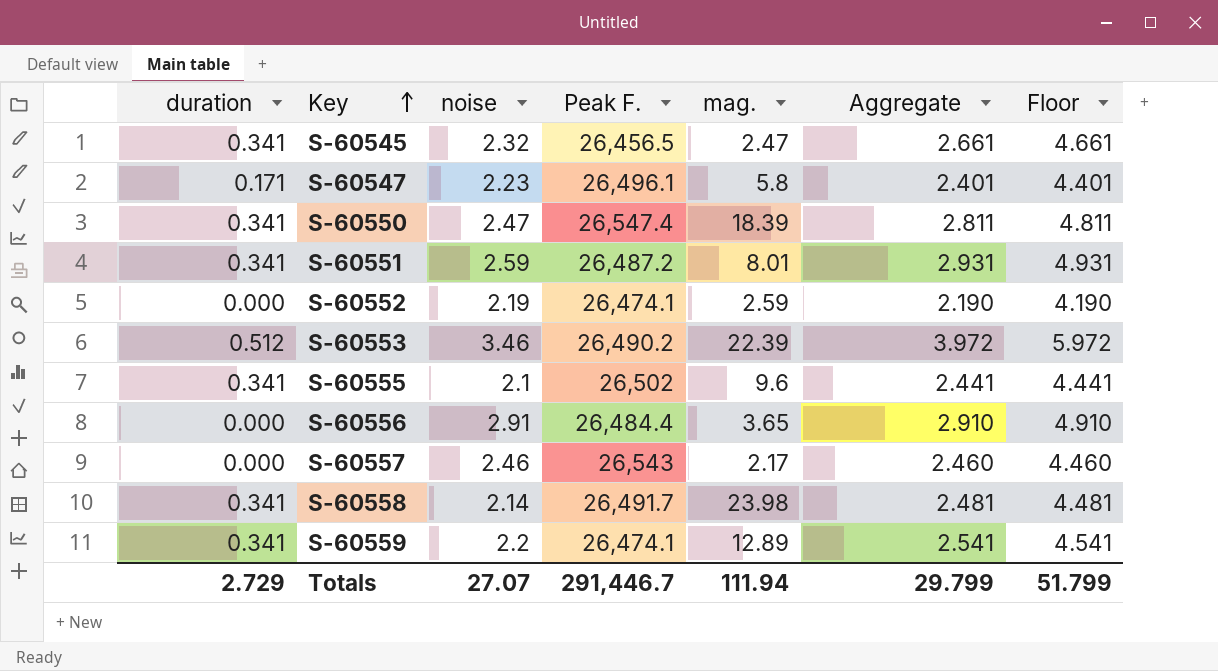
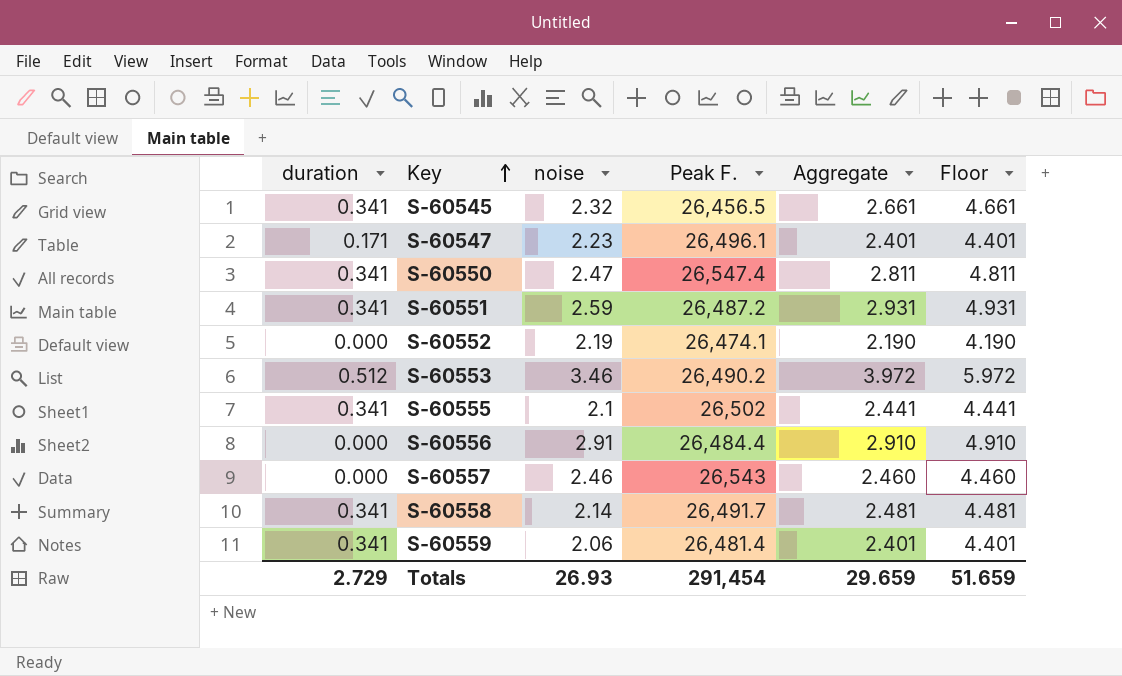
column mag. | position: 5 -> none
S-60559 | noise: 2.2 -> 2.06
S-60559 | Peak F.: 26,474.1 -> 26,481.4
S-60559 | Aggregate: 2.541 -> 2.401
S-60559 | Floor: 4.541 -> 4.401
Totals | noise: 27.07 -> 26.93
Totals | Peak F.: 291,446.7 -> 291,454
Totals | Aggregate: 29.799 -> 29.659
Totals | Floor: 51.799 -> 51.659

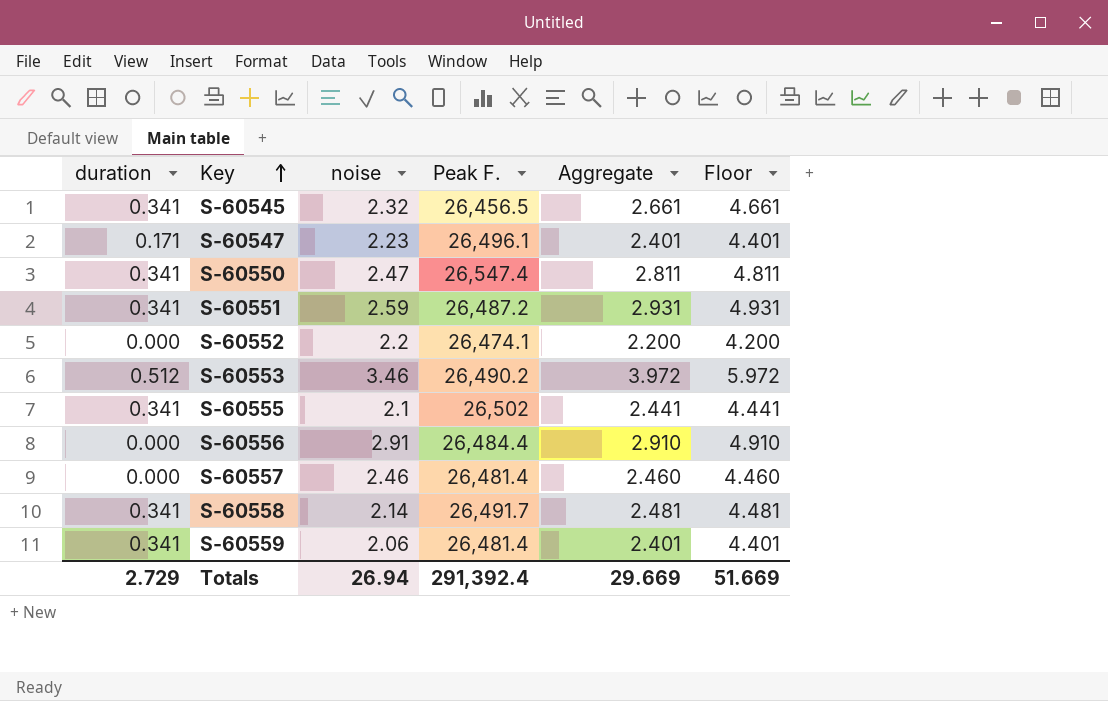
S-60552 | noise: 2.19 -> 2.2
S-60552 | Aggregate: 2.190 -> 2.200
S-60552 | Floor: 4.190 -> 4.200
S-60557 | Peak F.: 26,543 -> 26,481.4
Totals | noise: 26.93 -> 26.94
Totals | Peak F.: 291,454 -> 291,392.4
Totals | Aggregate: 29.659 -> 29.669
Totals | Floor: 51.659 -> 51.669

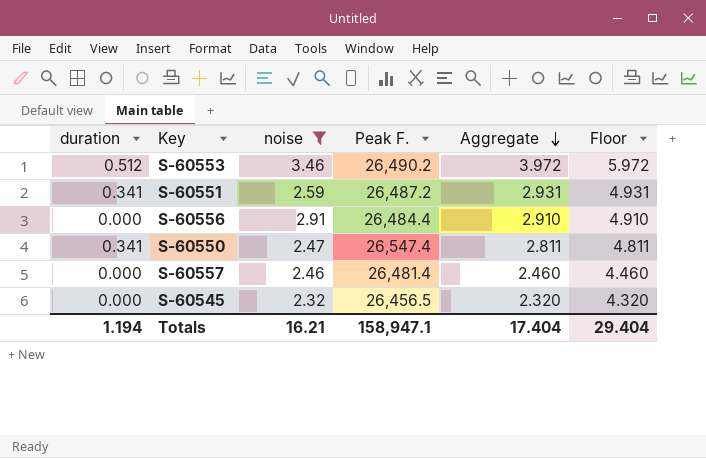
filter: none -> noise >= 2.32
row order: Key ascending -> Aggregate descending
S-60545 | duration: 0.341 -> 0.000
S-60545 | Aggregate: 2.661 -> 2.320
S-60545 | Floor: 4.661 -> 4.320
Totals | duration: 2.729 -> 1.194
Totals | noise: 26.94 -> 16.21
Totals | Peak F.: 291,392.4 -> 158,947.1
Totals | Aggregate: 29.669 -> 17.404
Totals | Floor: 51.669 -> 29.404

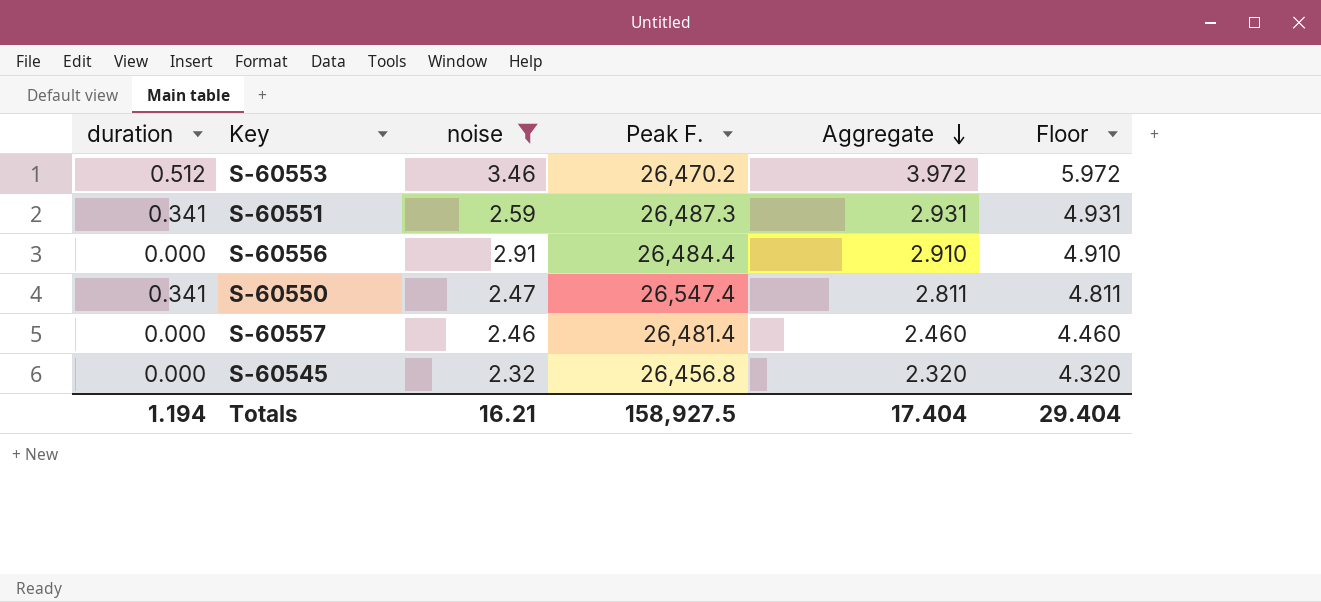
S-60553 | Peak F.: 26,490.2 -> 26,470.2
S-60551 | Peak F.: 26,487.2 -> 26,487.3
S-60545 | Peak F.: 26,456.5 -> 26,456.8
Totals | Peak F.: 158,947.1 -> 158,927.5

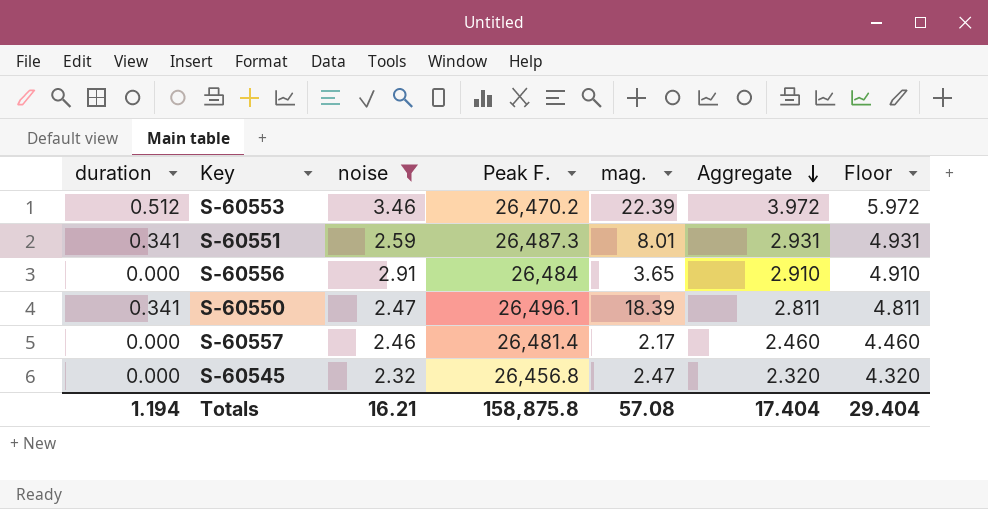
column mag. | position: none -> 5
S-60556 | Peak F.: 26,484.4 -> 26,484
S-60550 | Peak F.: 26,547.4 -> 26,496.1
Totals | Peak F.: 158,927.5 -> 158,875.8

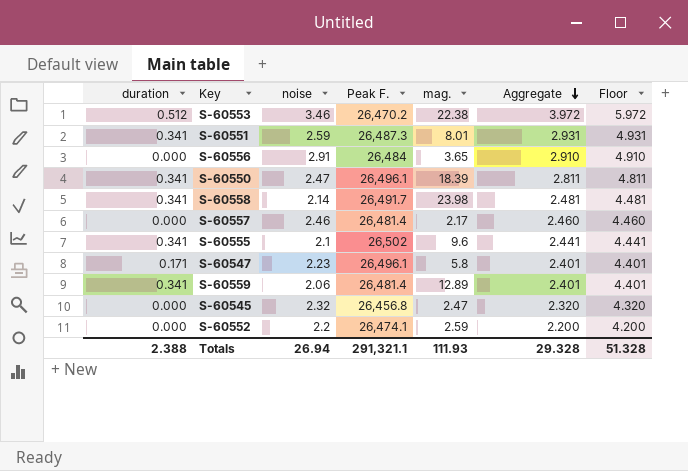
filter: noise >= 2.32 -> none
S-60553 | mag.: 22.39 -> 22.38
Totals | duration: 1.194 -> 2.388
Totals | noise: 16.21 -> 26.94
Totals | Peak F.: 158,875.8 -> 291,321.1
Totals | mag.: 57.08 -> 111.93
Totals | Aggregate: 17.404 -> 29.328
Totals | Floor: 29.404 -> 51.328

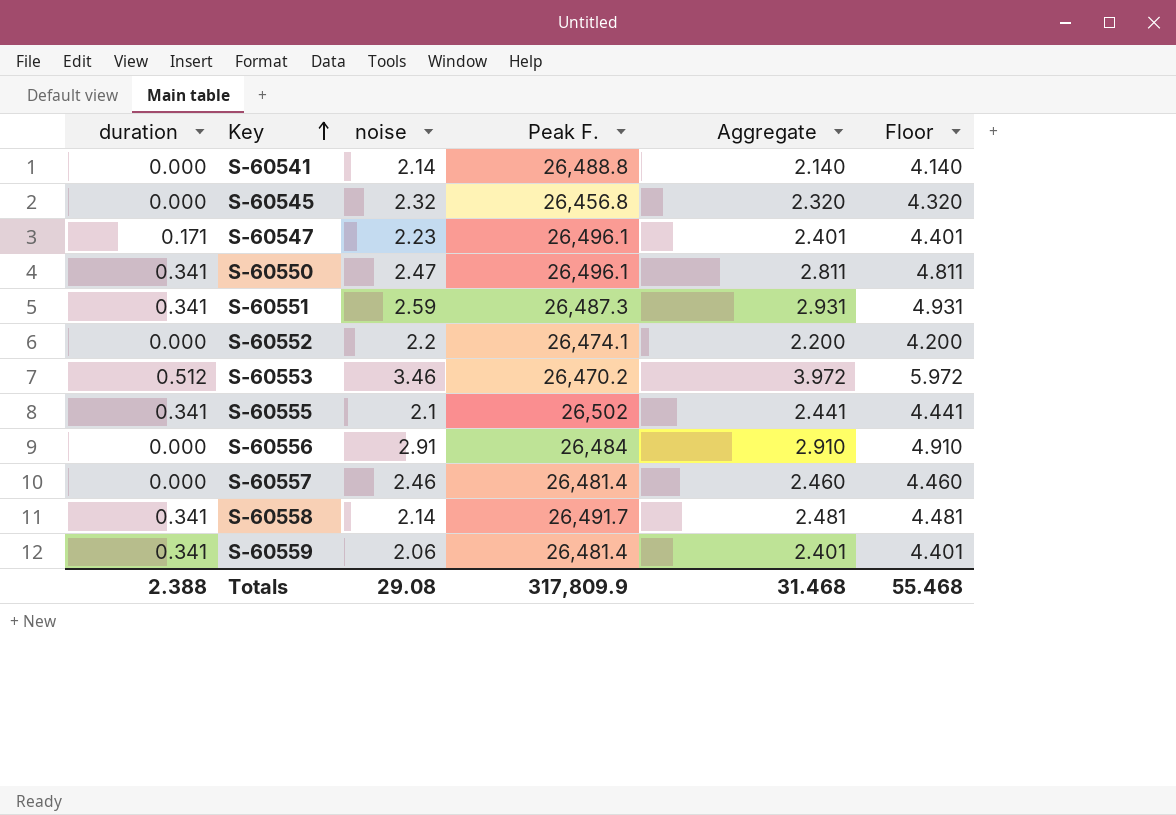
row order: Aggregate descending -> Key ascending
column mag. | position: 5 -> none
row S-60541: none -> 0.000 | 2.14 | 26,488.8 | 2.140 | 4.140
Totals | noise: 26.94 -> 29.08
Totals | Peak F.: 291,321.1 -> 317,809.9
Totals | Aggregate: 29.328 -> 31.468
Totals | Floor: 51.328 -> 55.468

